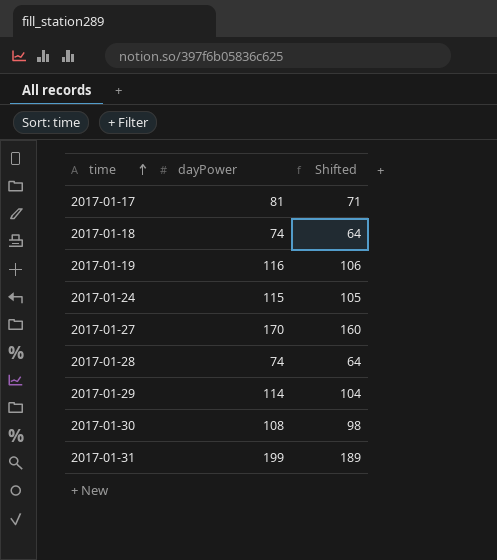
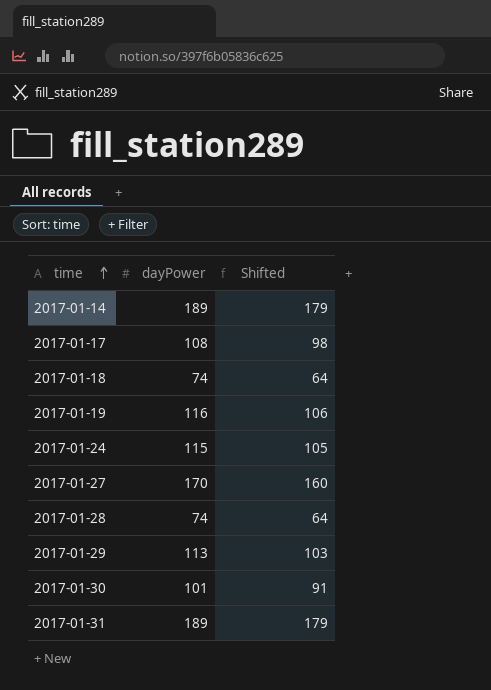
row 2017-01-14: none -> 189 | 179
2017-01-17 | dayPower: 81 -> 108
2017-01-17 | Shifted: 71 -> 98
2017-01-29 | dayPower: 114 -> 113
2017-01-29 | Shifted: 104 -> 103
2017-01-30 | dayPower: 108 -> 101
2017-01-30 | Shifted: 98 -> 91
2017-01-31 | dayPower: 199 -> 189
2017-01-31 | Shifted: 189 -> 179

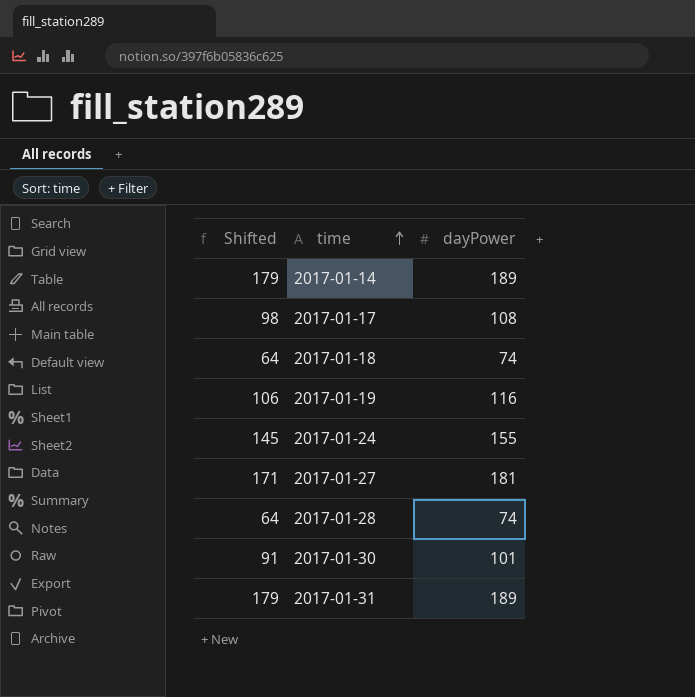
column Shifted | position: 3 -> 1
row 2017-01-29: 113 | 103 -> none
2017-01-24 | Shifted: 105 -> 145
2017-01-24 | dayPower: 115 -> 155
2017-01-27 | Shifted: 160 -> 171
2017-01-27 | dayPower: 170 -> 181

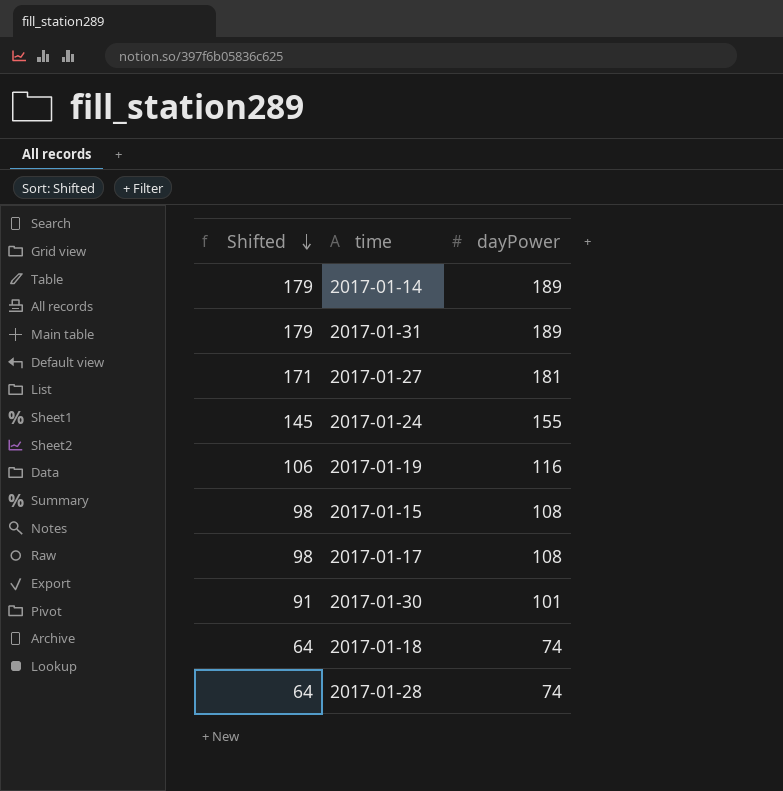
row order: time ascending -> Shifted descending
row 2017-01-15: none -> 98 | 108

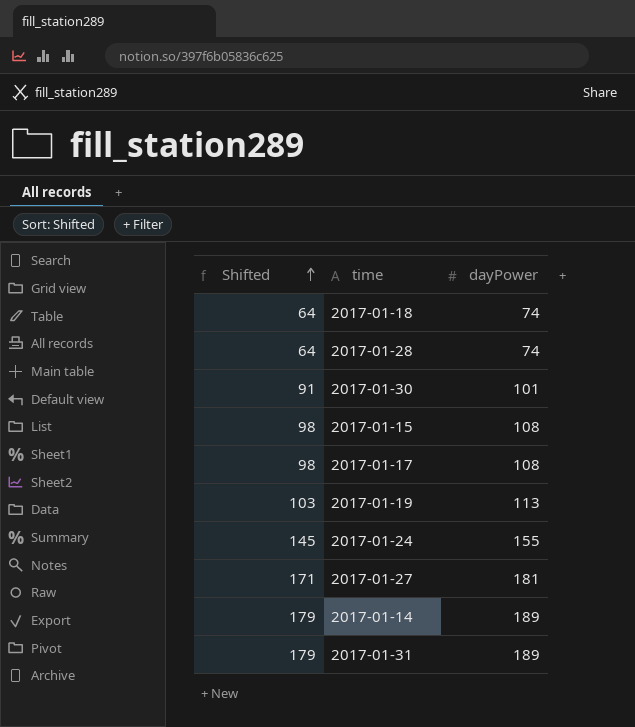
row order: Shifted descending -> Shifted ascending
2017-01-19 | Shifted: 106 -> 103
2017-01-19 | dayPower: 116 -> 113

